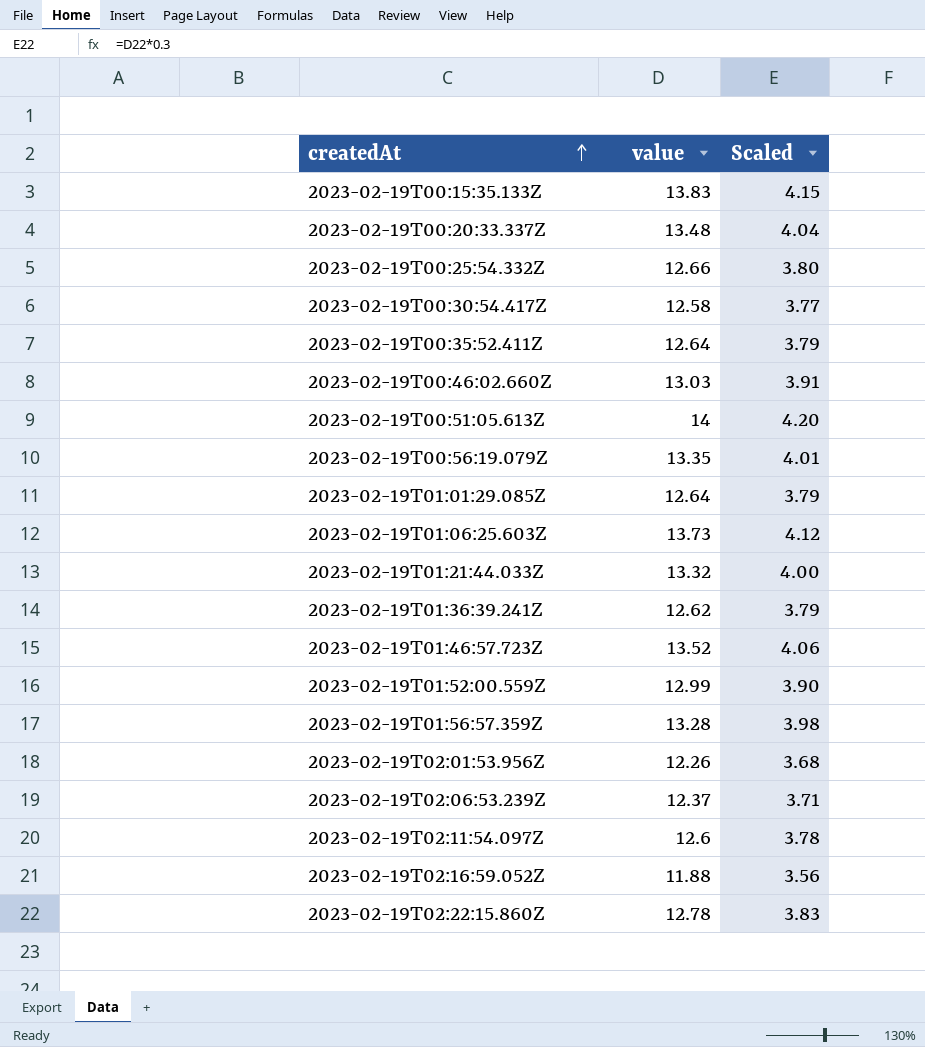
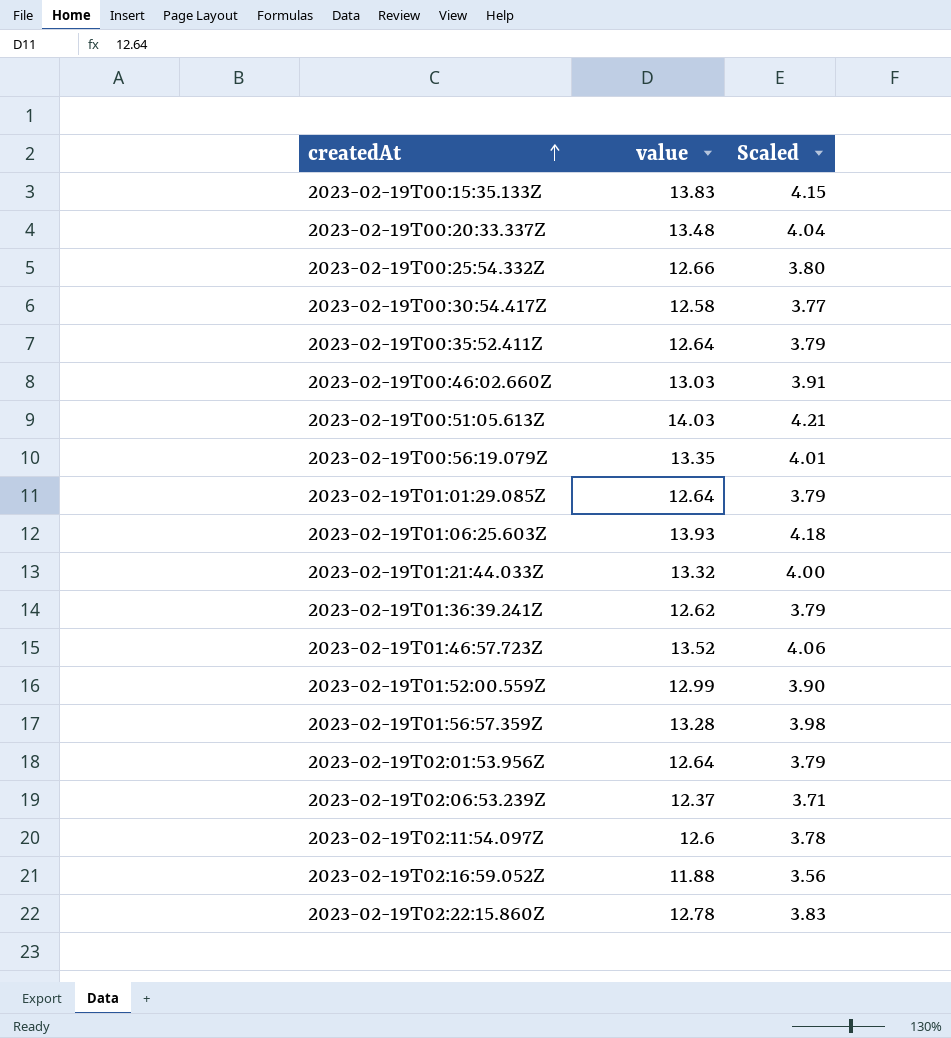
2023-02-19T00:51:05.613Z | value: 14 -> 14.03
2023-02-19T00:51:05.613Z | Scaled: 4.20 -> 4.21
2023-02-19T01:06:25.603Z | value: 13.73 -> 13.93
2023-02-19T01:06:25.603Z | Scaled: 4.12 -> 4.18
2023-02-19T02:01:53.956Z | value: 12.26 -> 12.64
2023-02-19T02:01:53.956Z | Scaled: 3.68 -> 3.79

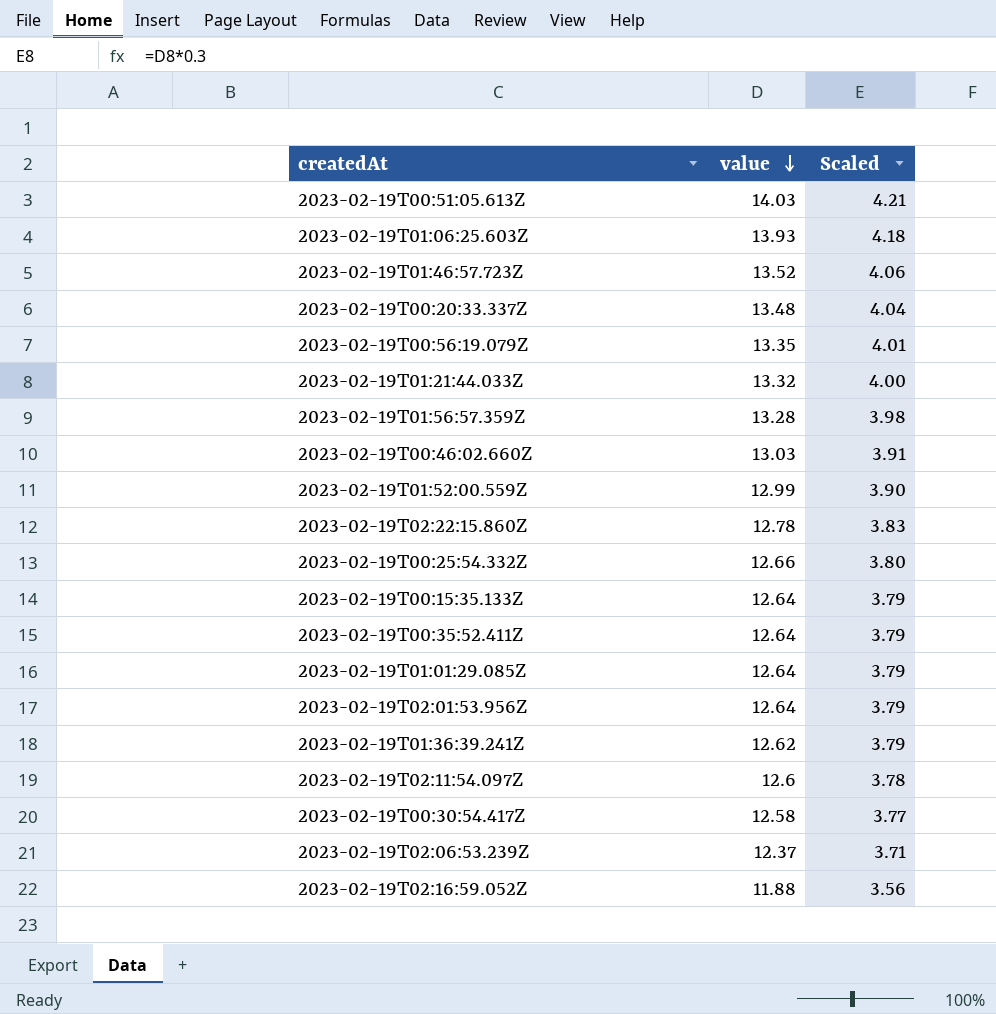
row order: createdAt ascending -> value descending
2023-02-19T00:15:35.133Z | value: 13.83 -> 12.64
2023-02-19T00:15:35.133Z | Scaled: 4.15 -> 3.79

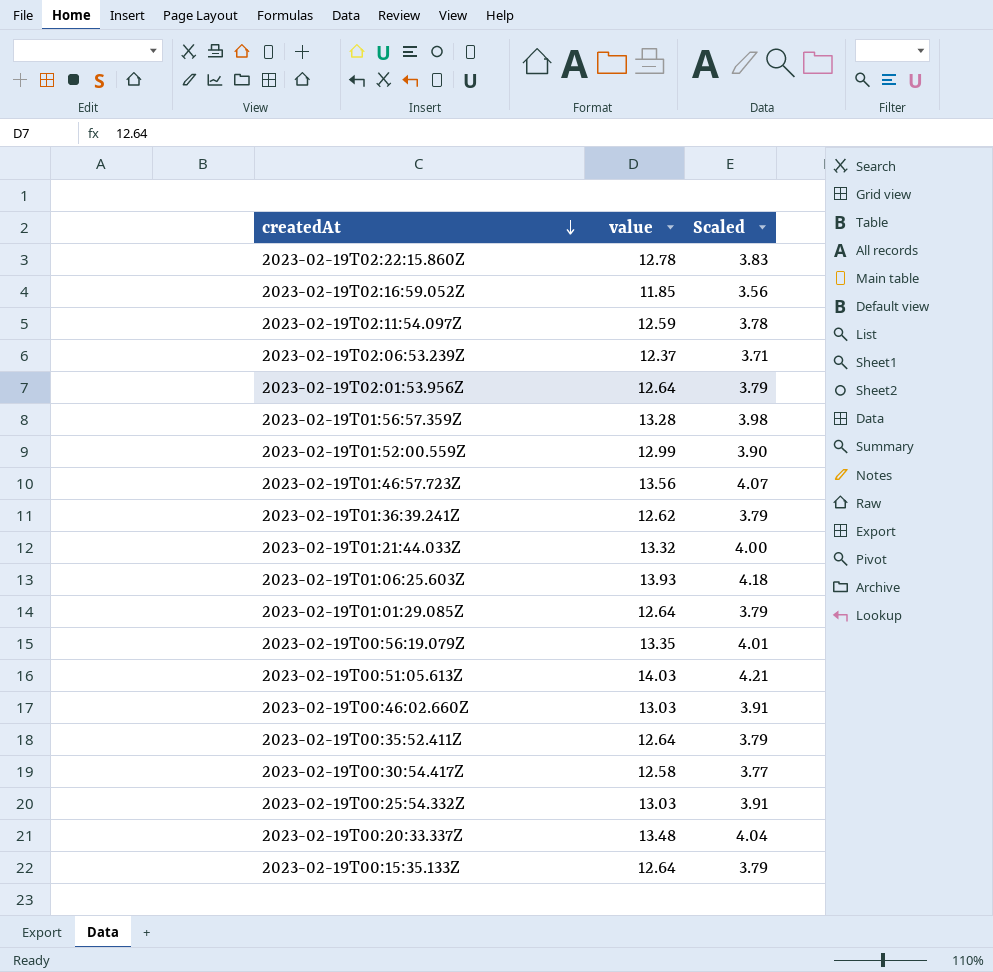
row order: value descending -> createdAt descending
2023-02-19T02:16:59.052Z | value: 11.88 -> 11.85
2023-02-19T02:11:54.097Z | value: 12.6 -> 12.59
2023-02-19T01:46:57.723Z | value: 13.52 -> 13.56
2023-02-19T01:46:57.723Z | Scaled: 4.06 -> 4.07
2023-02-19T00:25:54.332Z | value: 12.66 -> 13.03
2023-02-19T00:25:54.332Z | Scaled: 3.80 -> 3.91

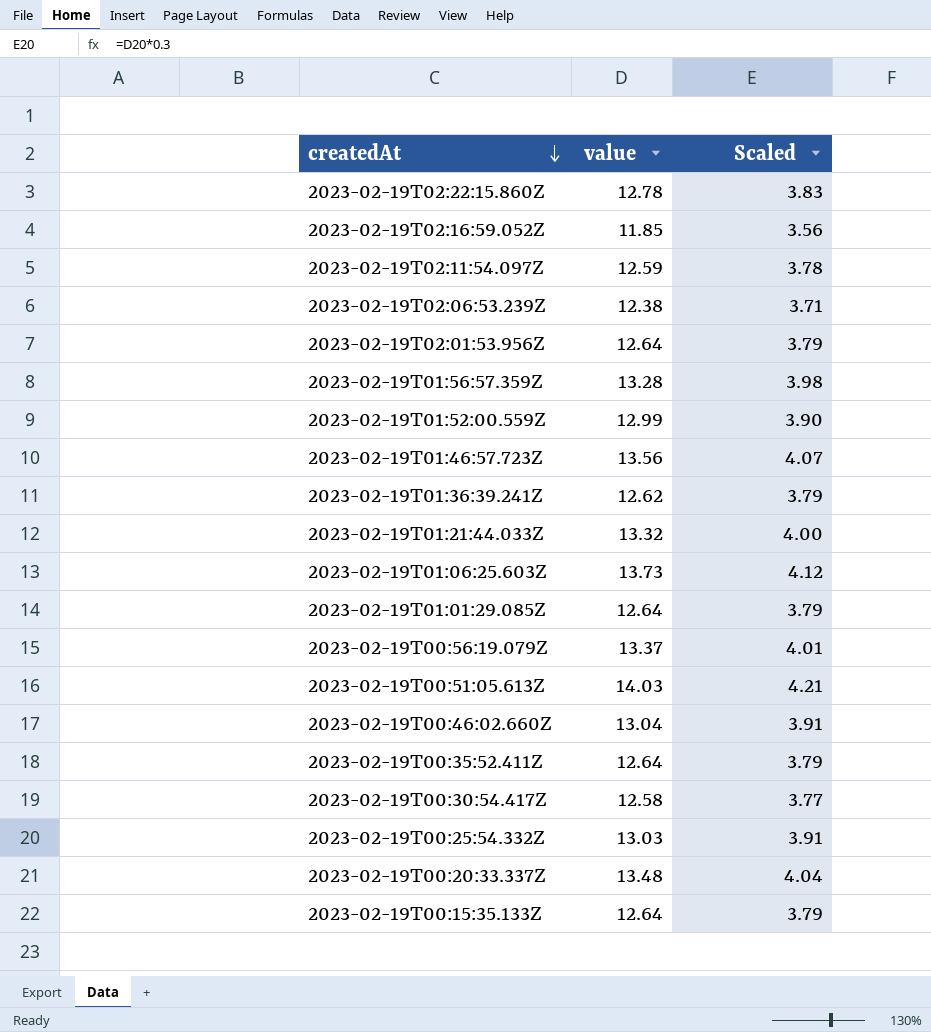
2023-02-19T02:06:53.239Z | value: 12.37 -> 12.38
2023-02-19T01:06:25.603Z | value: 13.93 -> 13.73
2023-02-19T01:06:25.603Z | Scaled: 4.18 -> 4.12
2023-02-19T00:56:19.079Z | value: 13.35 -> 13.37
2023-02-19T00:46:02.660Z | value: 13.03 -> 13.04

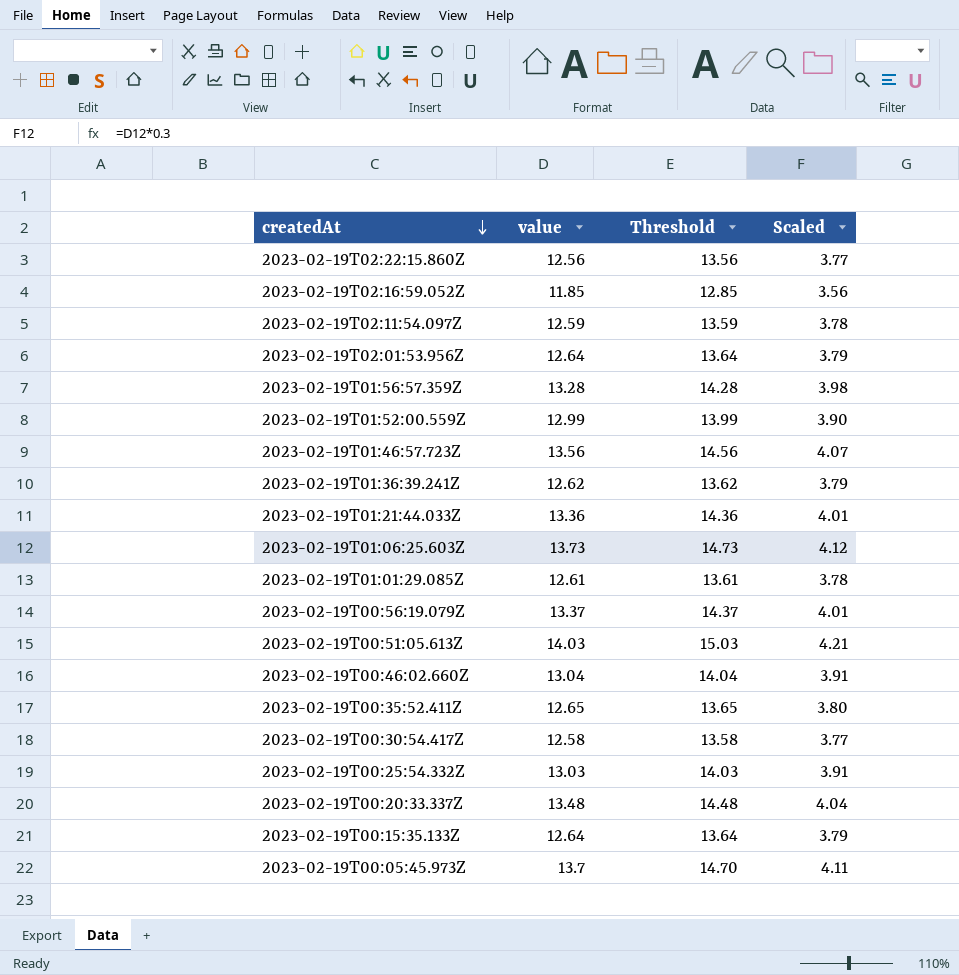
column Threshold | formula: none -> [value] + 1
row 2023-02-19T02:06:53.239Z: 12.38 | 3.71 -> none
2023-02-19T02:22:15.860Z | value: 12.78 -> 12.56
2023-02-19T02:22:15.860Z | Scaled: 3.83 -> 3.77
2023-02-19T01:21:44.033Z | value: 13.32 -> 13.36
2023-02-19T01:21:44.033Z | Scaled: 4.00 -> 4.01
2023-02-19T01:01:29.085Z | value: 12.64 -> 12.61
2023-02-19T01:01:29.085Z | Scaled: 3.79 -> 3.78
2023-02-19T00:35:52.411Z | value: 12.64 -> 12.65
2023-02-19T00:35:52.411Z | Scaled: 3.79 -> 3.80
row 2023-02-19T00:05:45.973Z: none -> 13.7 | 14.70 | 4.11

